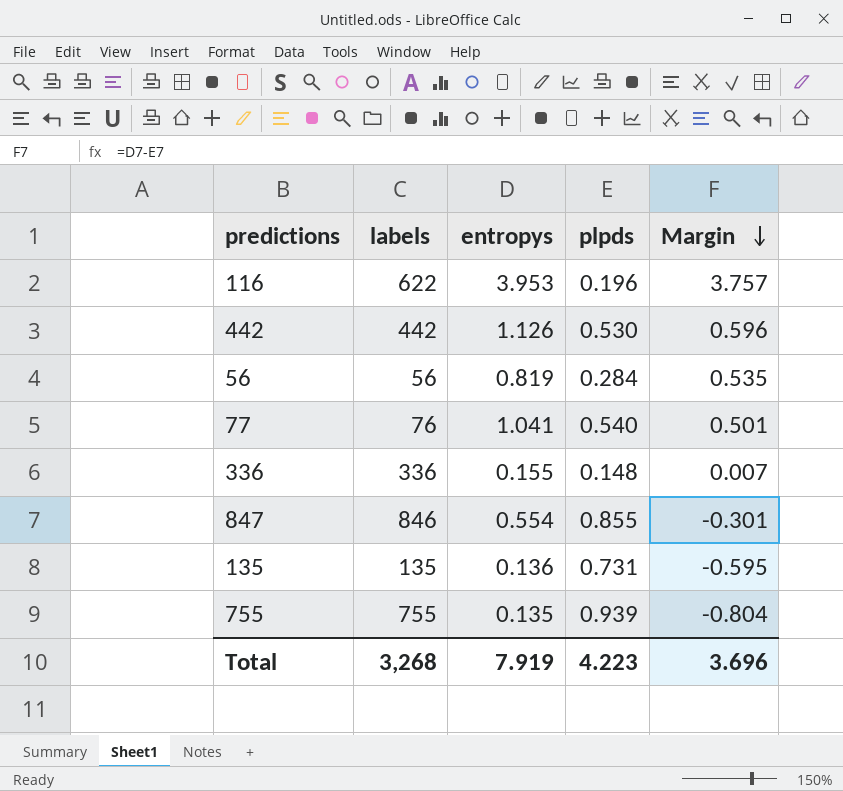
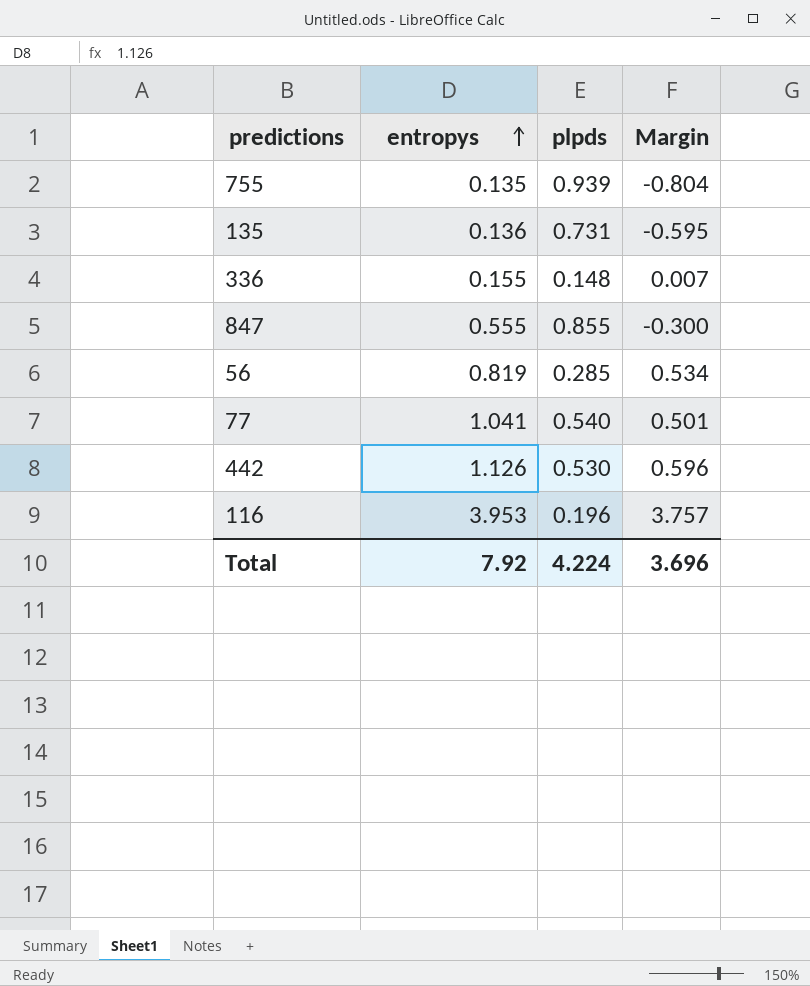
row order: Margin descending -> entropys ascending
column labels | position: 2 -> none
847 | entropys: 0.554 -> 0.555
847 | Margin: -0.301 -> -0.300
56 | plpds: 0.284 -> 0.285
56 | Margin: 0.535 -> 0.534
Total | entropys: 7.919 -> 7.92
Total | plpds: 4.223 -> 4.224

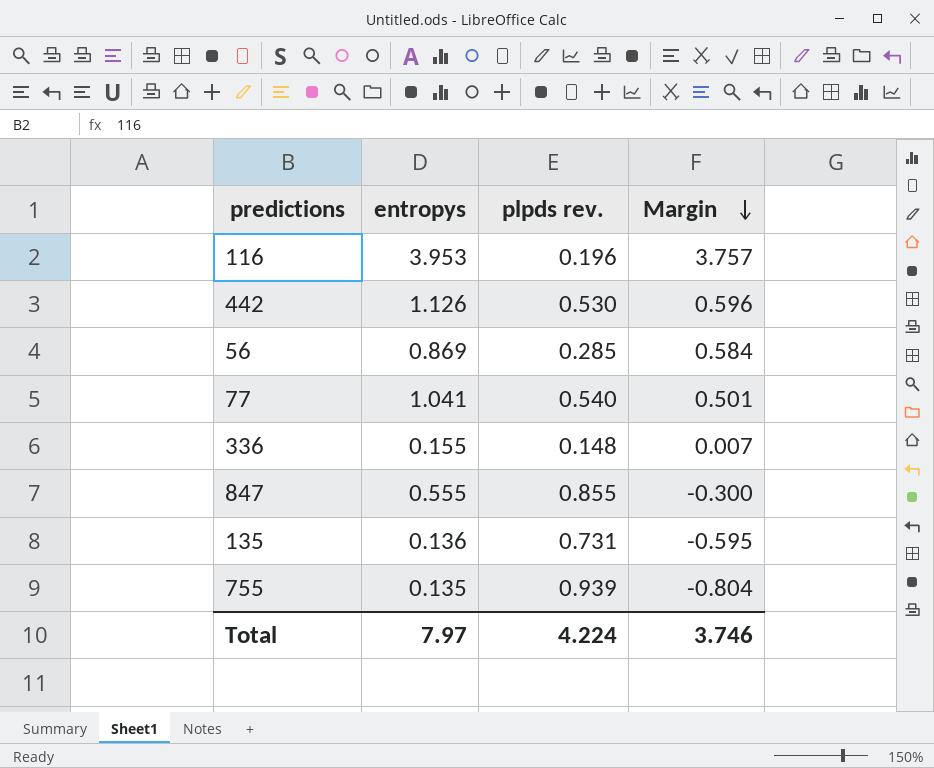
row order: entropys ascending -> Margin descending
column name: plpds -> plpds rev.
56 | entropys: 0.819 -> 0.869
56 | Margin: 0.534 -> 0.584
Total | entropys: 7.92 -> 7.97
Total | Margin: 3.696 -> 3.746

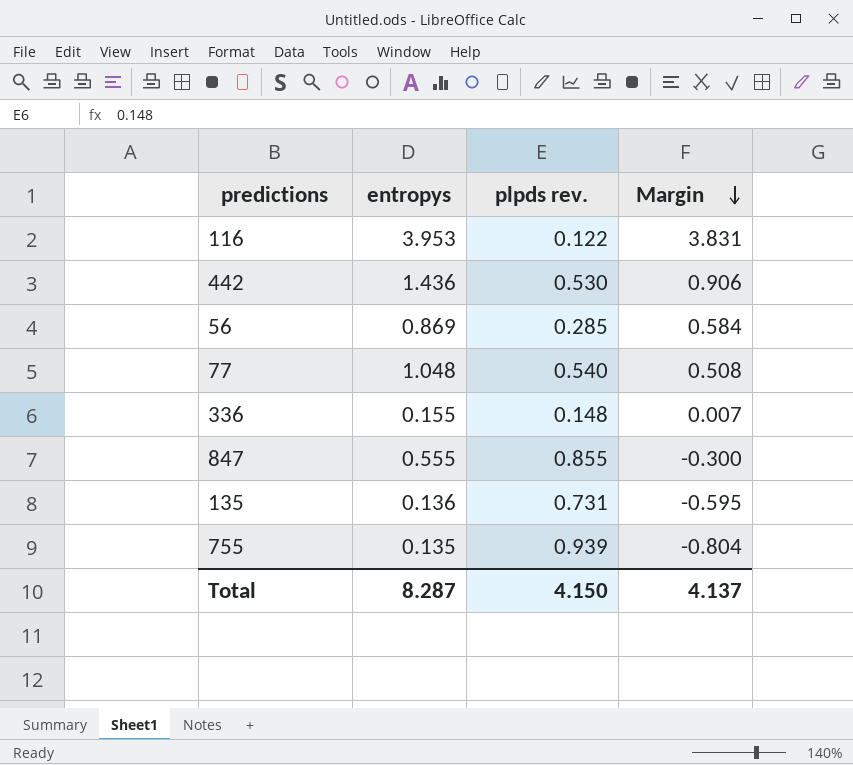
116 | plpds rev.: 0.196 -> 0.122
116 | Margin: 3.757 -> 3.831
442 | entropys: 1.126 -> 1.436
442 | Margin: 0.596 -> 0.906
77 | entropys: 1.041 -> 1.048
77 | Margin: 0.501 -> 0.508
Total | entropys: 7.97 -> 8.287
Total | plpds rev.: 4.224 -> 4.150
Total | Margin: 3.746 -> 4.137

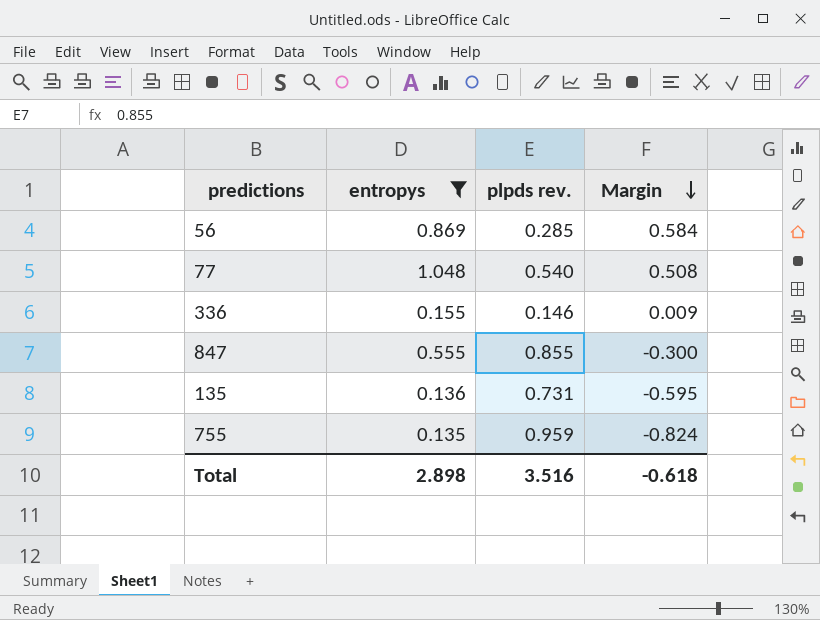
filter: none -> entropys <= 1.048
336 | plpds rev.: 0.148 -> 0.146
336 | Margin: 0.007 -> 0.009
755 | plpds rev.: 0.939 -> 0.959
755 | Margin: -0.804 -> -0.824
Total | entropys: 8.287 -> 2.898
Total | plpds rev.: 4.150 -> 3.516
Total | Margin: 4.137 -> -0.618

